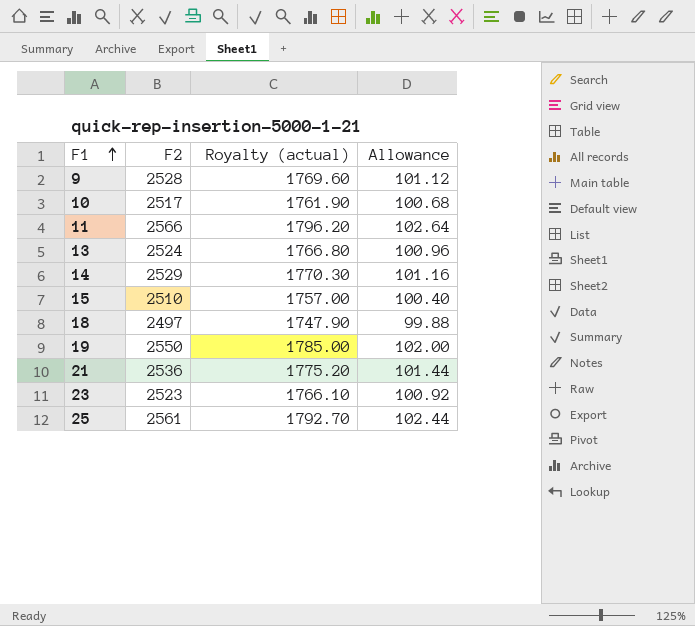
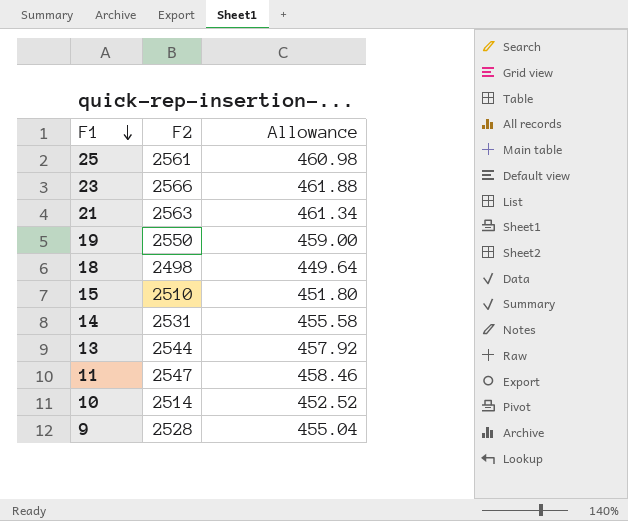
row order: F1 ascending -> F1 descending
column Royalty (actual) | formula: [F2] * 0.7 -> none
column Allowance | formula: [F2] * 0.04 -> [F2] * 0.18
23 | F2: 2523 -> 2566
21 | F2: 2536 -> 2563
18 | F2: 2497 -> 2498
14 | F2: 2529 -> 2531
13 | F2: 2524 -> 2544
11 | F2: 2566 -> 2547
10 | F2: 2517 -> 2514

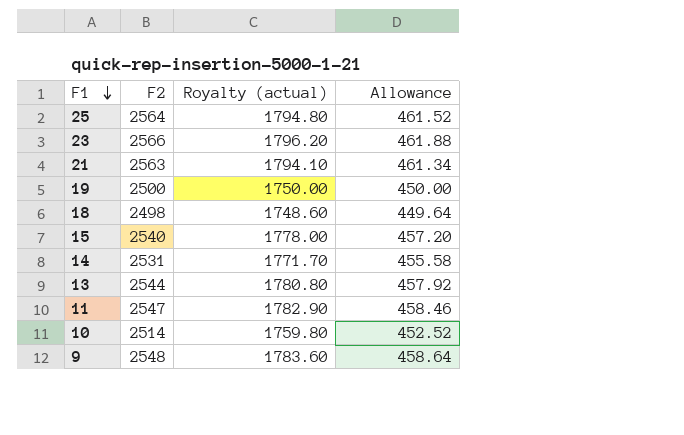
column Royalty (actual) | formula: none -> [F2] * 0.7
25 | F2: 2561 -> 2564
25 | Allowance: 460.98 -> 461.52
19 | F2: 2550 -> 2500
19 | Allowance: 459.00 -> 450.00
15 | F2: 2510 -> 2540
15 | Allowance: 451.80 -> 457.20
9 | F2: 2528 -> 2548
9 | Allowance: 455.04 -> 458.64

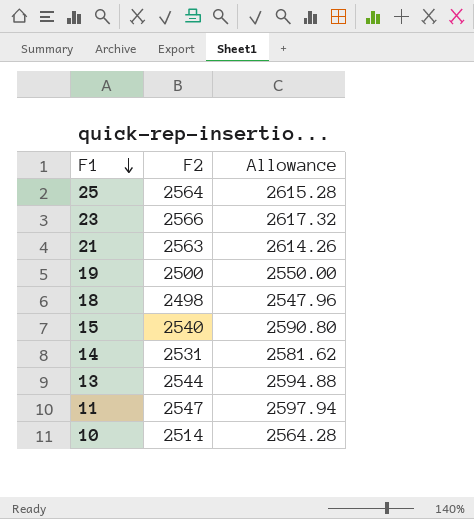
column Royalty (actual) | formula: [F2] * 0.7 -> none
column Allowance | formula: [F2] * 0.18 -> [F2] * 1.02
row 9: 2548 | 1783.60 | 458.64 -> none

